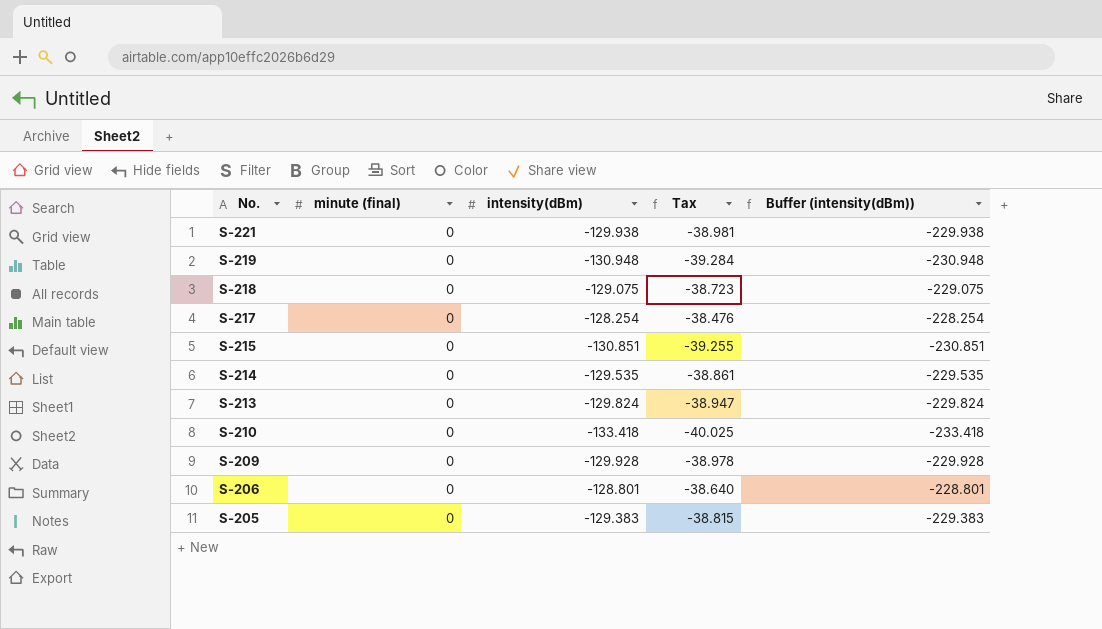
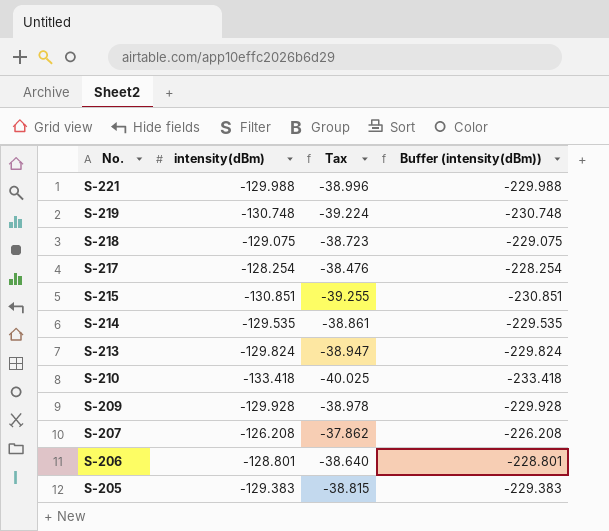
column minute (final) | position: 2 -> none
S-221 | intensity(dBm): -129.938 -> -129.988
S-221 | Tax: -38.981 -> -38.996
S-221 | Buffer (intensity(dBm)): -229.938 -> -229.988
S-219 | intensity(dBm): -130.948 -> -130.748
S-219 | Tax: -39.284 -> -39.224
S-219 | Buffer (intensity(dBm)): -230.948 -> -230.748
row S-207: none -> -126.208 | -37.862 | -226.208

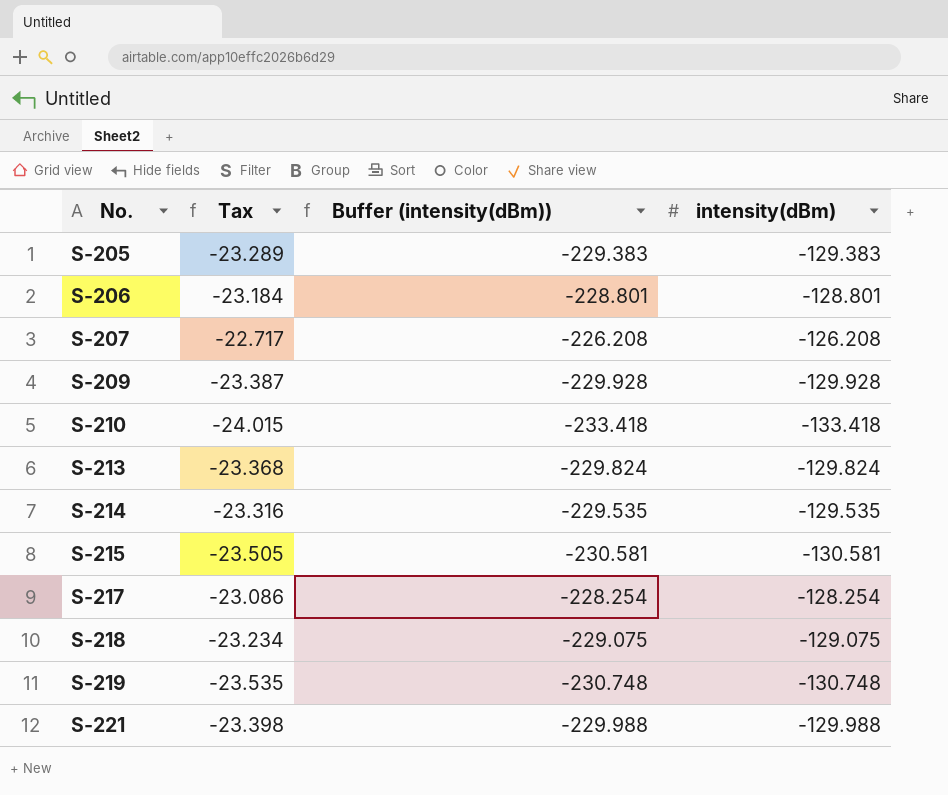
row order: No. descending -> No. ascending
column Tax | formula: [intensity(dBm)] * 0.3 -> [intensity(dBm)] * 0.18
column intensity(dBm) | position: 2 -> 4
S-215 | Buffer (intensity(dBm)): -230.851 -> -230.581
S-215 | intensity(dBm): -130.851 -> -130.581

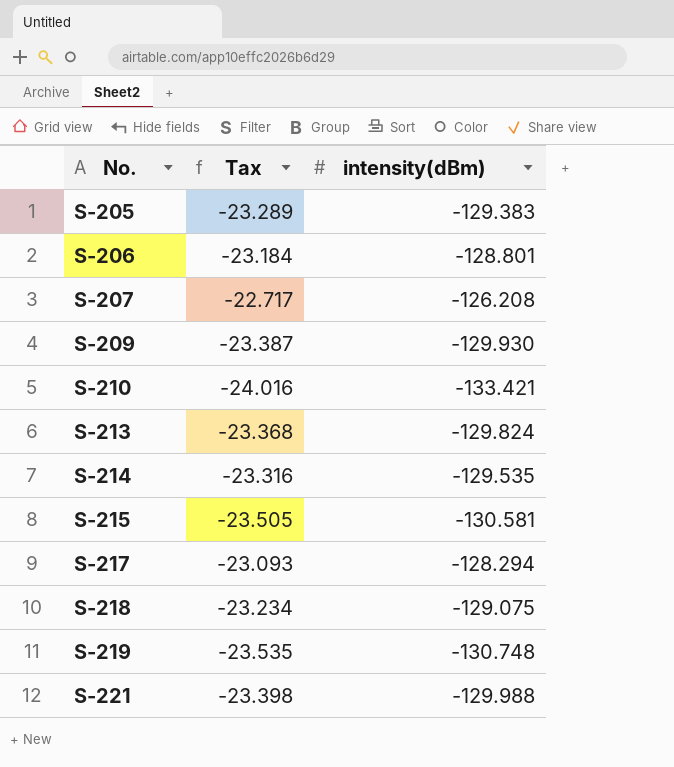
column Buffer (intensity(dBm)) | formula: [intensity(dBm)] - 100 -> none
S-209 | intensity(dBm): -129.928 -> -129.930
S-210 | Tax: -24.015 -> -24.016
S-210 | intensity(dBm): -133.418 -> -133.421
S-217 | Tax: -23.086 -> -23.093
S-217 | intensity(dBm): -128.254 -> -128.294

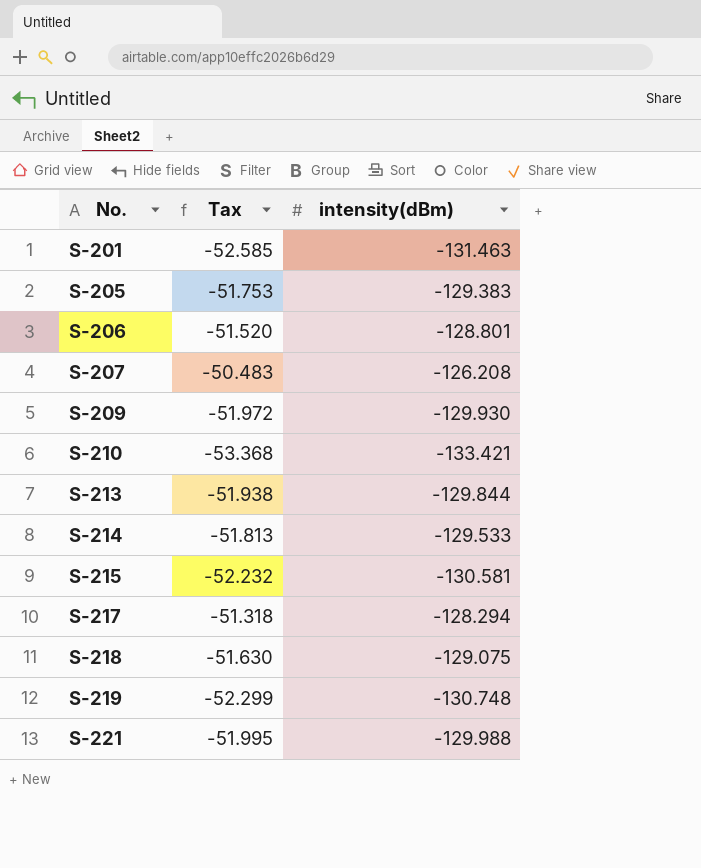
column Tax | formula: [intensity(dBm)] * 0.18 -> [intensity(dBm)] * 0.4
row S-201: none -> -52.585 | -131.463
S-213 | intensity(dBm): -129.824 -> -129.844
S-214 | intensity(dBm): -129.535 -> -129.533

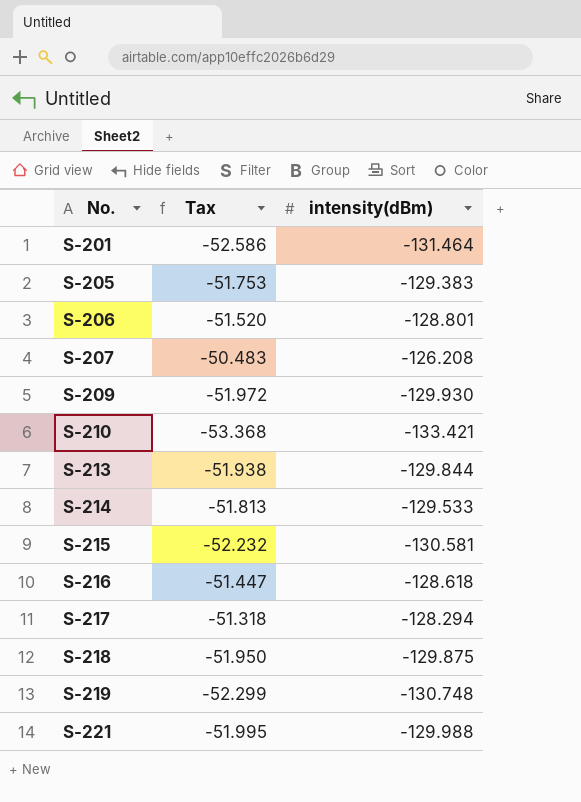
S-201 | Tax: -52.585 -> -52.586
S-201 | intensity(dBm): -131.463 -> -131.464
row S-216: none -> -51.447 | -128.618
S-218 | Tax: -51.630 -> -51.950
S-218 | intensity(dBm): -129.075 -> -129.875

